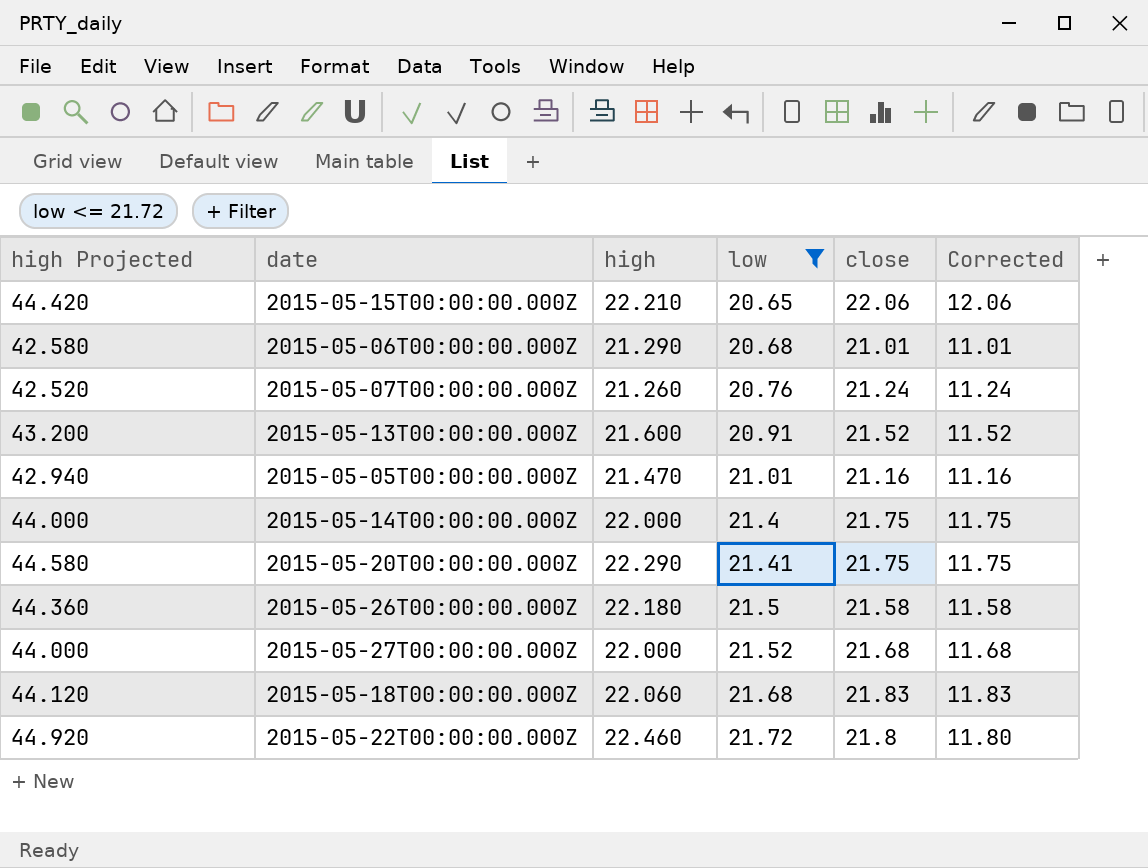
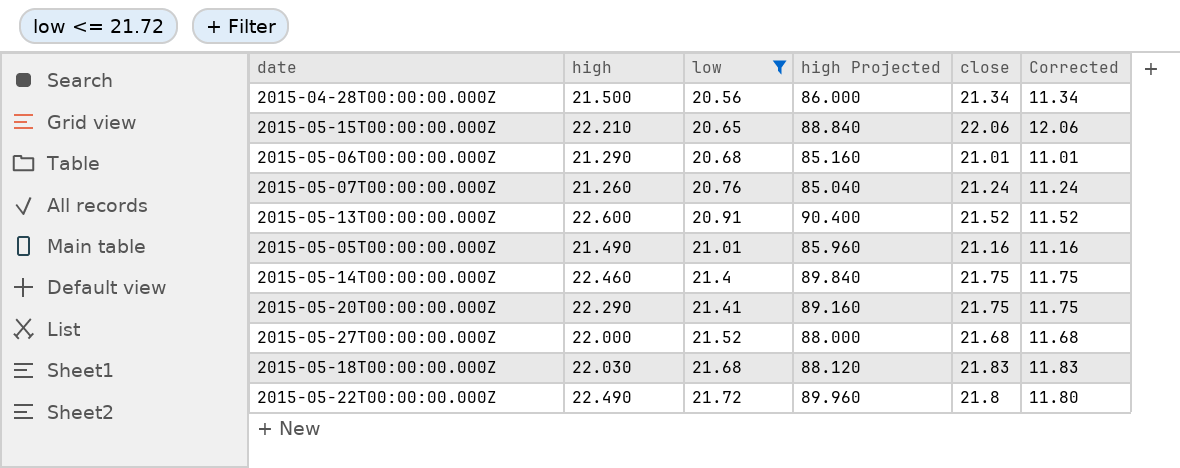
column high Projected | formula: [high] * 2 -> [high] * 4
column high Projected | position: 1 -> 4
row 2015-05-26T00:00:00.000Z: 44.360 | 22.180 | 21.5 | 21.58 | 11.58 -> none
row 2015-04-28T00:00:00.000Z: none -> 21.500 | 20.56 | 86.000 | 21.34 | 11.34
2015-05-13T00:00:00.000Z | high: 21.600 -> 22.600
2015-05-05T00:00:00.000Z | high: 21.470 -> 21.490
2015-05-14T00:00:00.000Z | high: 22.000 -> 22.460
2015-05-18T00:00:00.000Z | high: 22.060 -> 22.030
2015-05-22T00:00:00.000Z | high: 22.460 -> 22.490

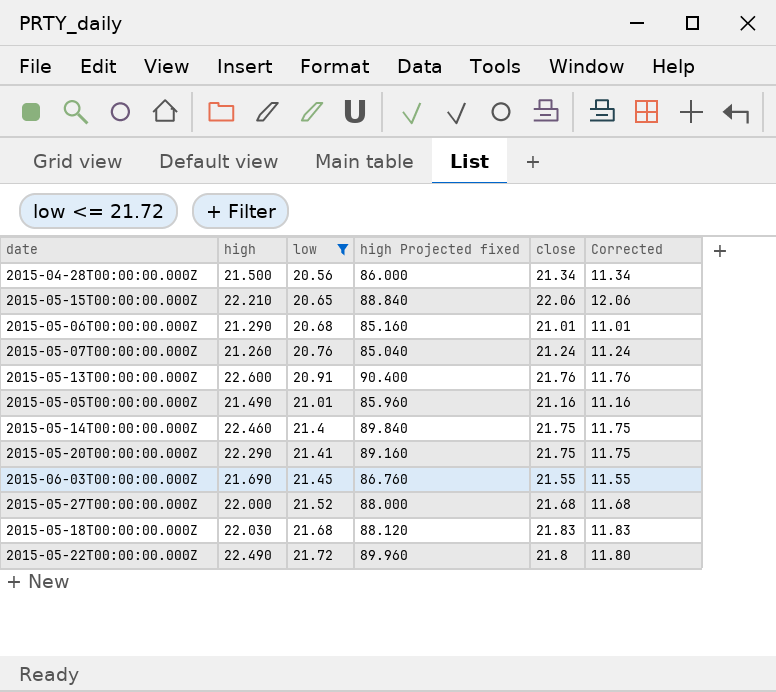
column name: high Projected -> high Projected fixed
2015-05-13T00:00:00.000Z | close: 21.52 -> 21.76
2015-05-13T00:00:00.000Z | Corrected: 11.52 -> 11.76
row 2015-06-03T00:00:00.000Z: none -> 21.690 | 21.45 | 86.760 | 21.55 | 11.55

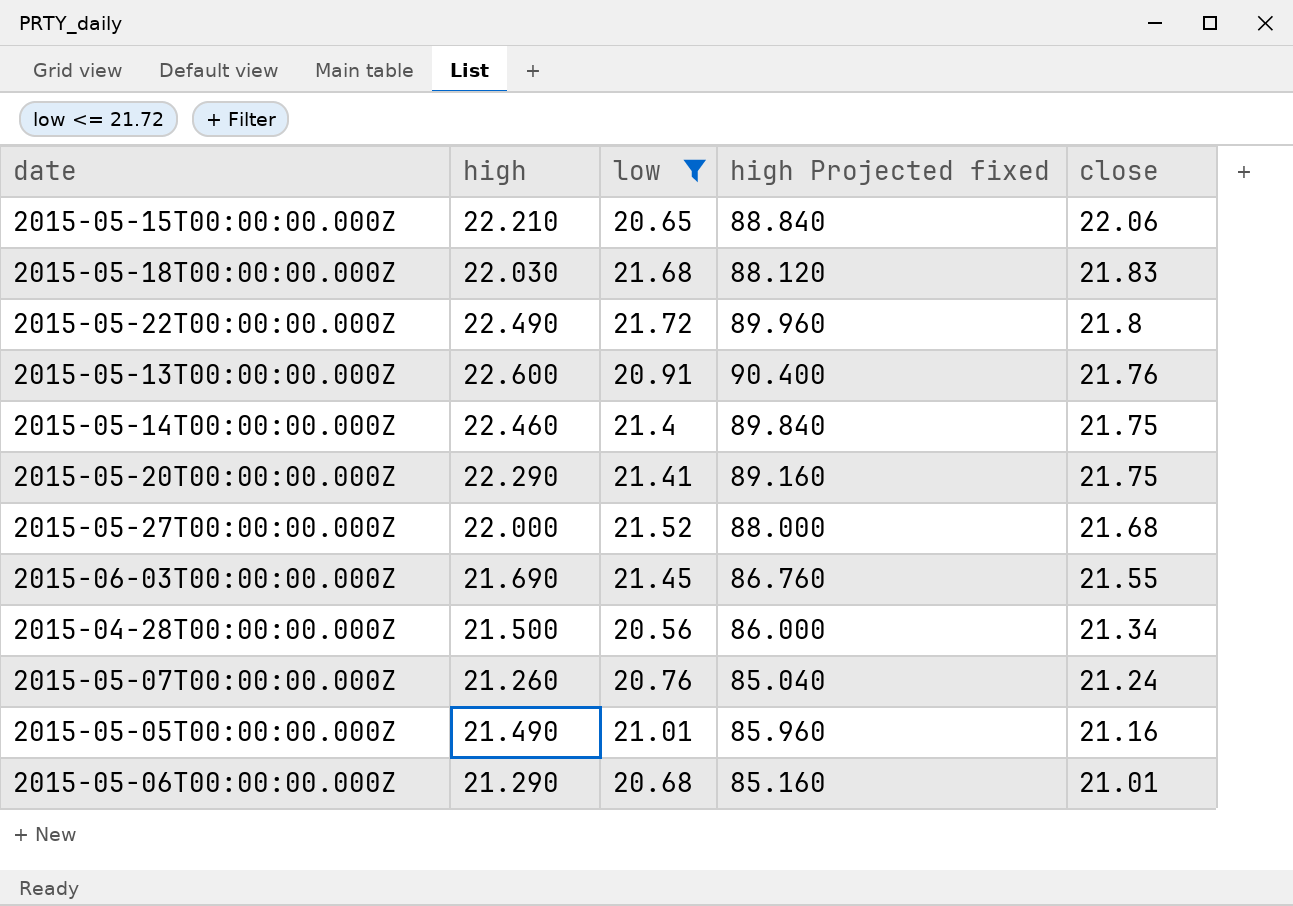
row order: low ascending -> close descending
column Corrected | formula: [close] - 10 -> none

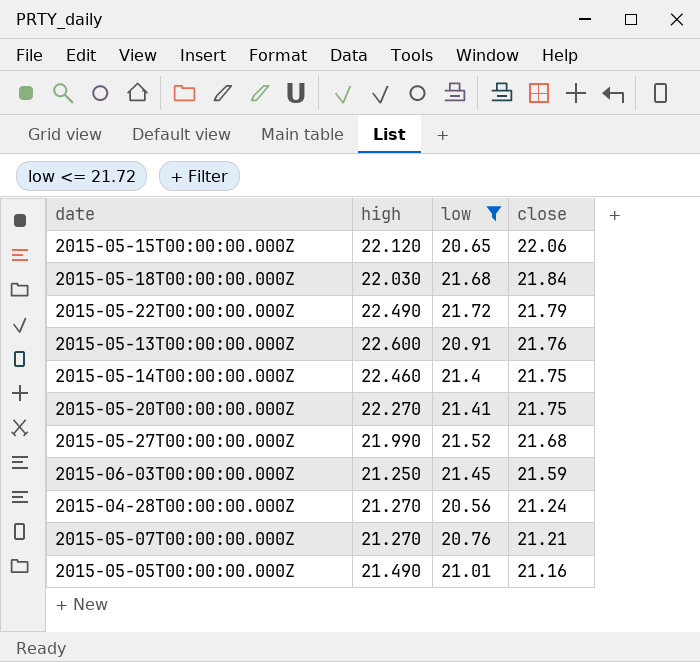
column high Projected fixed | formula: [high] * 4 -> none
row 2015-05-06T00:00:00.000Z: 21.290 | 20.68 | 85.160 | 21.01 -> none
2015-05-15T00:00:00.000Z | high: 22.210 -> 22.120
2015-05-18T00:00:00.000Z | close: 21.83 -> 21.84
2015-05-22T00:00:00.000Z | close: 21.8 -> 21.79
2015-05-20T00:00:00.000Z | high: 22.290 -> 22.270
2015-05-27T00:00:00.000Z | high: 22.000 -> 21.990
2015-06-03T00:00:00.000Z | high: 21.690 -> 21.250
2015-06-03T00:00:00.000Z | close: 21.55 -> 21.59
2015-04-28T00:00:00.000Z | high: 21.500 -> 21.270
2015-04-28T00:00:00.000Z | close: 21.34 -> 21.24
2015-05-07T00:00:00.000Z | high: 21.260 -> 21.270
2015-05-07T00:00:00.000Z | close: 21.24 -> 21.21

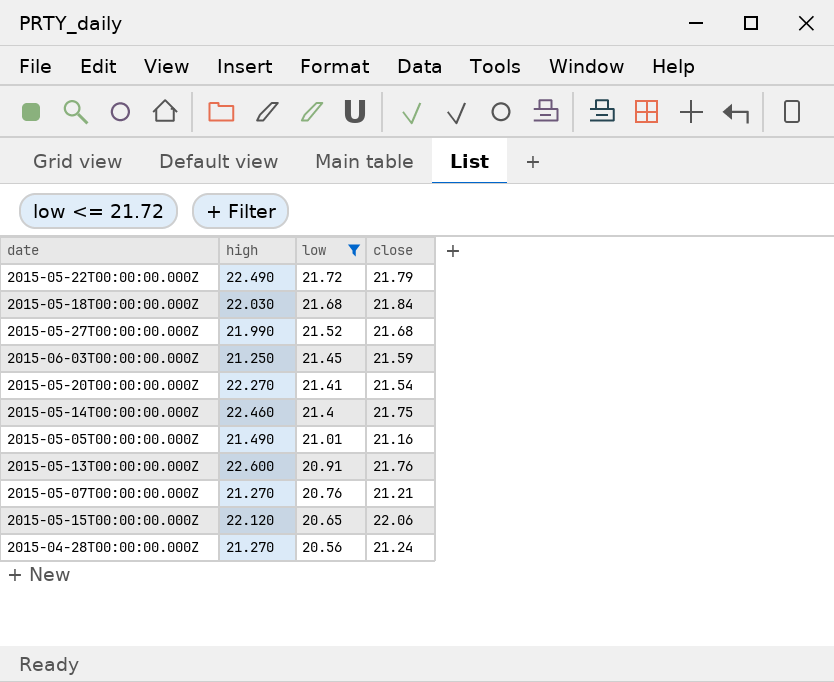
row order: close descending -> low descending
2015-05-20T00:00:00.000Z | close: 21.75 -> 21.54

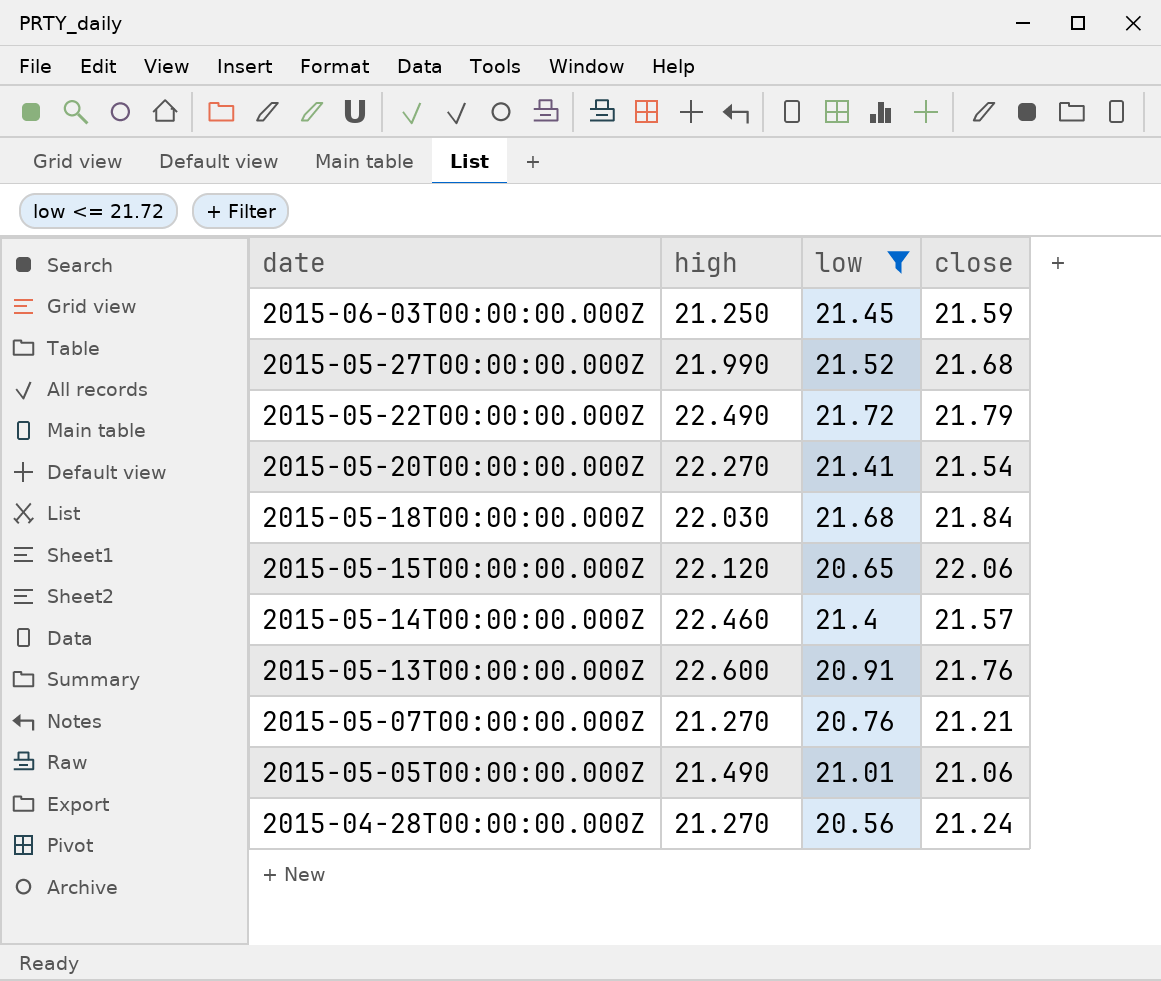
row order: low descending -> date descending
2015-05-14T00:00:00.000Z | close: 21.75 -> 21.57
2015-05-05T00:00:00.000Z | close: 21.16 -> 21.06

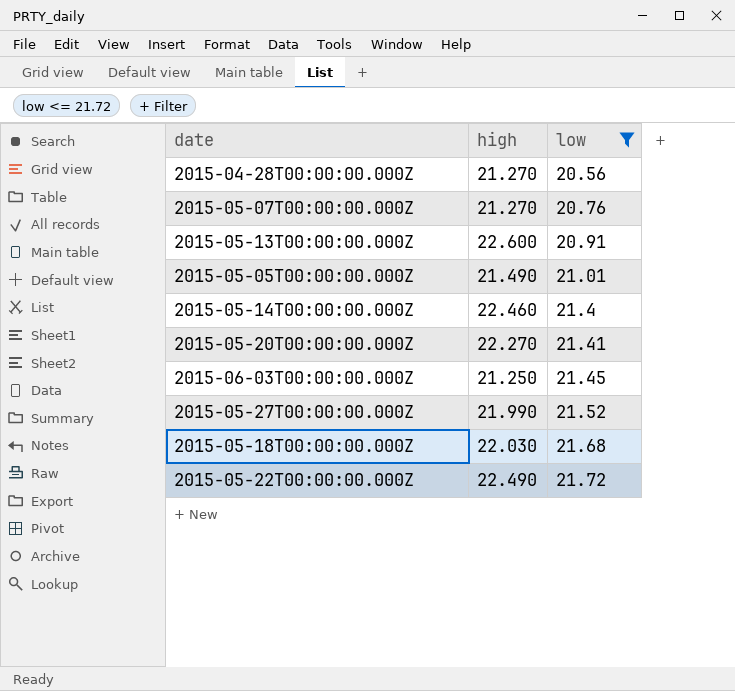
row order: date descending -> low ascending
column close | position: 4 -> none
row 2015-05-15T00:00:00.000Z: 22.120 | 20.65 | 22.06 -> none

